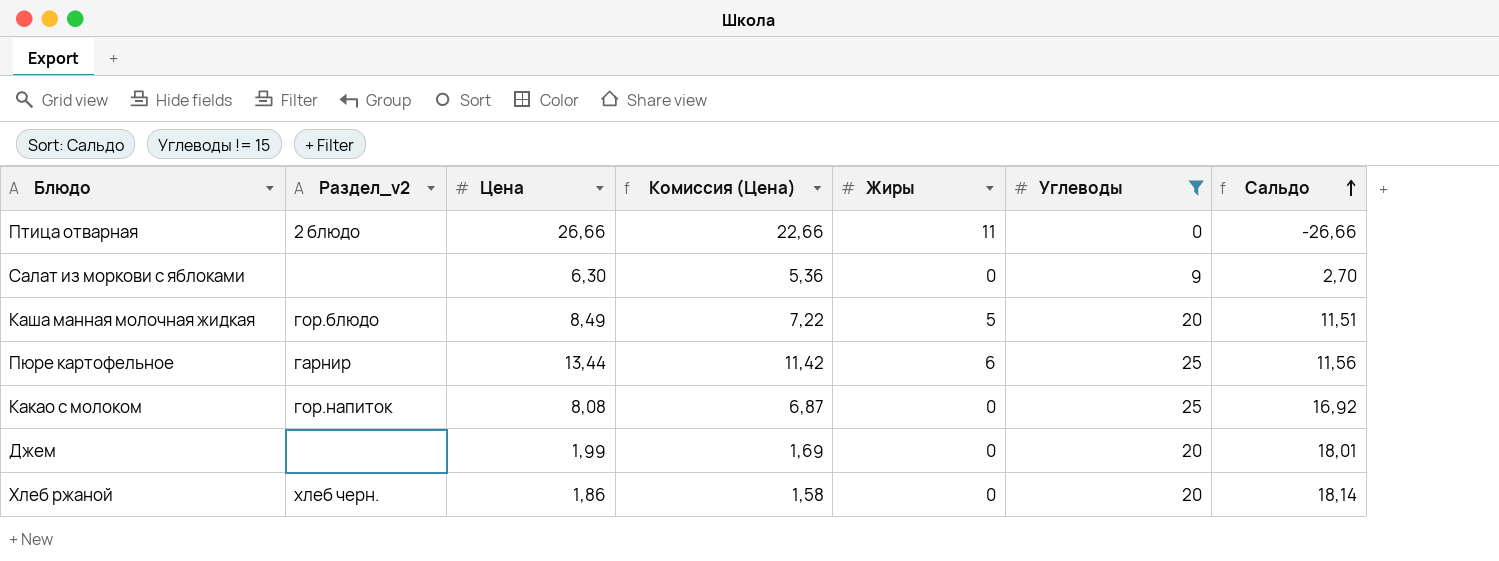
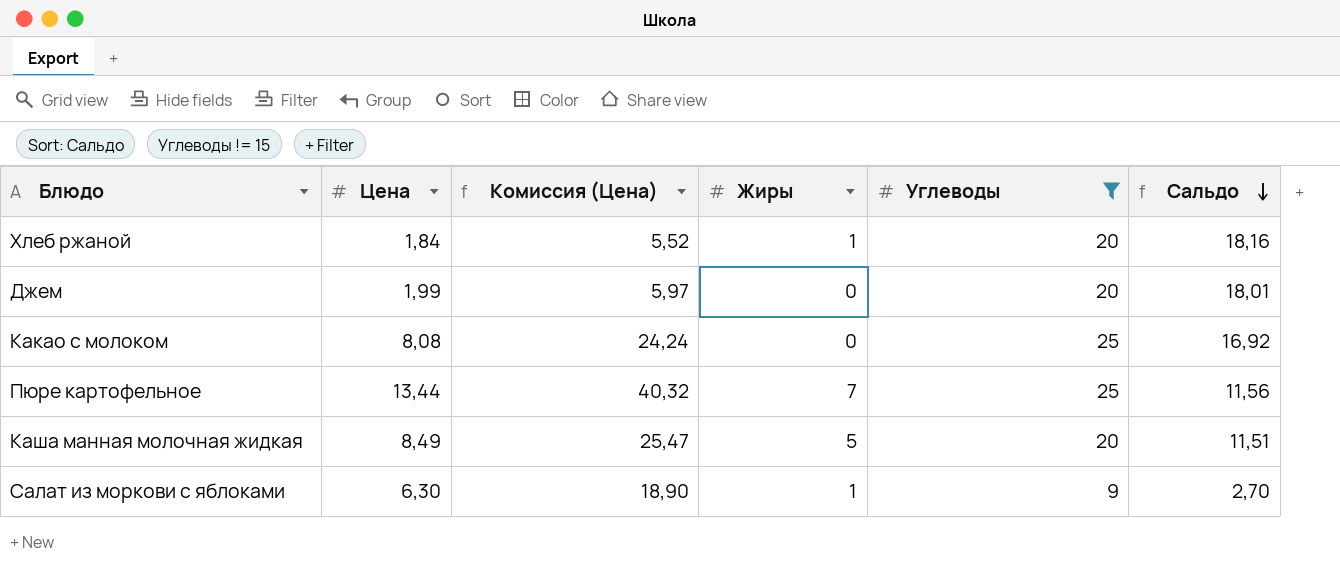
row order: Сальдо ascending -> Сальдо descending
column Раздел_v2 | position: 2 -> none
column Комиссия (Цена) | formula: [Цена] * 0,85 -> [Цена] * 3
row Птица отварная: 2 блюдо | 26,66 | 22,66 | 11 | 0 | -26,66 -> none
Хлеб ржаной | Цена: 1,86 -> 1,84
Хлеб ржаной | Жиры: 0 -> 1
Хлеб ржаной | Сальдо: 18,14 -> 18,16
Пюре картофельное | Жиры: 6 -> 7
Салат из моркови с яблоками | Жиры: 0 -> 1

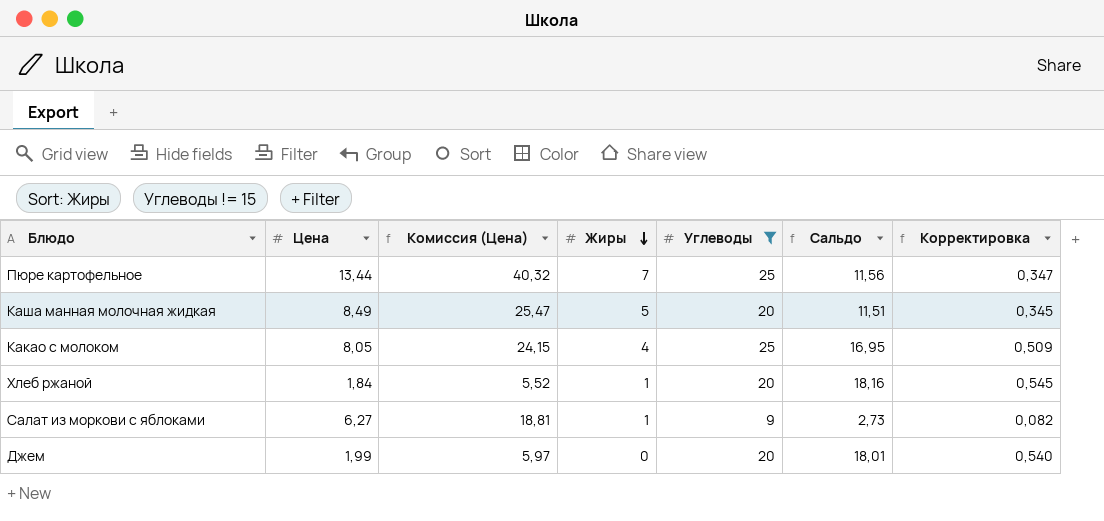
row order: Сальдо descending -> Жиры descending
column Корректировка | formula: none -> [Сальдо] * 0,03
Какао с молоком | Цена: 8,08 -> 8,05
Какао с молоком | Комиссия (Цена): 24,24 -> 24,15
Какао с молоком | Жиры: 0 -> 4
Какао с молоком | Сальдо: 16,92 -> 16,95
Салат из моркови с яблоками | Цена: 6,30 -> 6,27
Салат из моркови с яблоками | Комиссия (Цена): 18,90 -> 18,81
Салат из моркови с яблоками | Сальдо: 2,70 -> 2,73

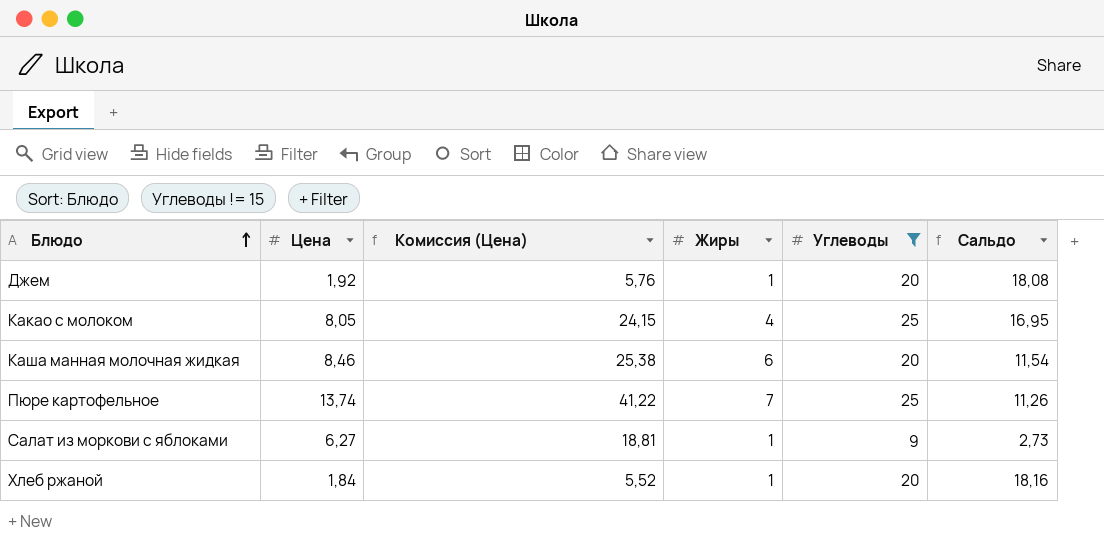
row order: Жиры descending -> Блюдо ascending
column Корректировка | formula: [Сальдо] * 0,03 -> none
Джем | Цена: 1,99 -> 1,92
Джем | Комиссия (Цена): 5,97 -> 5,76
Джем | Жиры: 0 -> 1
Джем | Сальдо: 18,01 -> 18,08
Каша манная молочная жидкая | Цена: 8,49 -> 8,46
Каша манная молочная жидкая | Комиссия (Цена): 25,47 -> 25,38
Каша манная молочная жидкая | Жиры: 5 -> 6
Каша манная молочная жидкая | Сальдо: 11,51 -> 11,54
Пюре картофельное | Цена: 13,44 -> 13,74
Пюре картофельное | Комиссия (Цена): 40,32 -> 41,22
Пюре картофельное | Сальдо: 11,56 -> 11,26

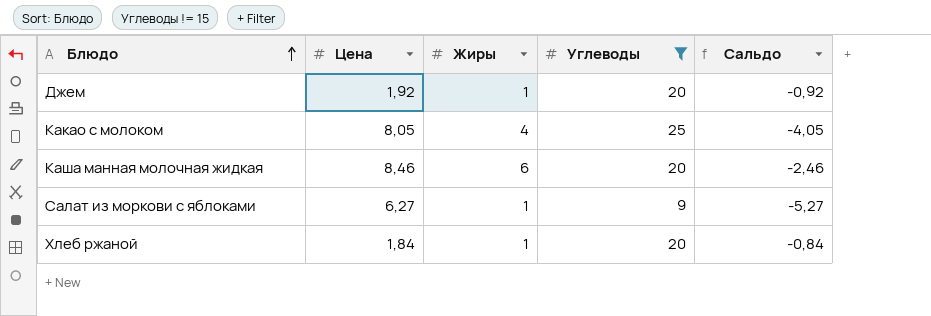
column Комиссия (Цена) | formula: [Цена] * 3 -> none
column Сальдо | formula: [Углеводы] - [Цена] -> [Жиры] - [Цена]
row Пюре картофельное: 13,74 | 41,22 | 7 | 25 | 11,26 -> none

